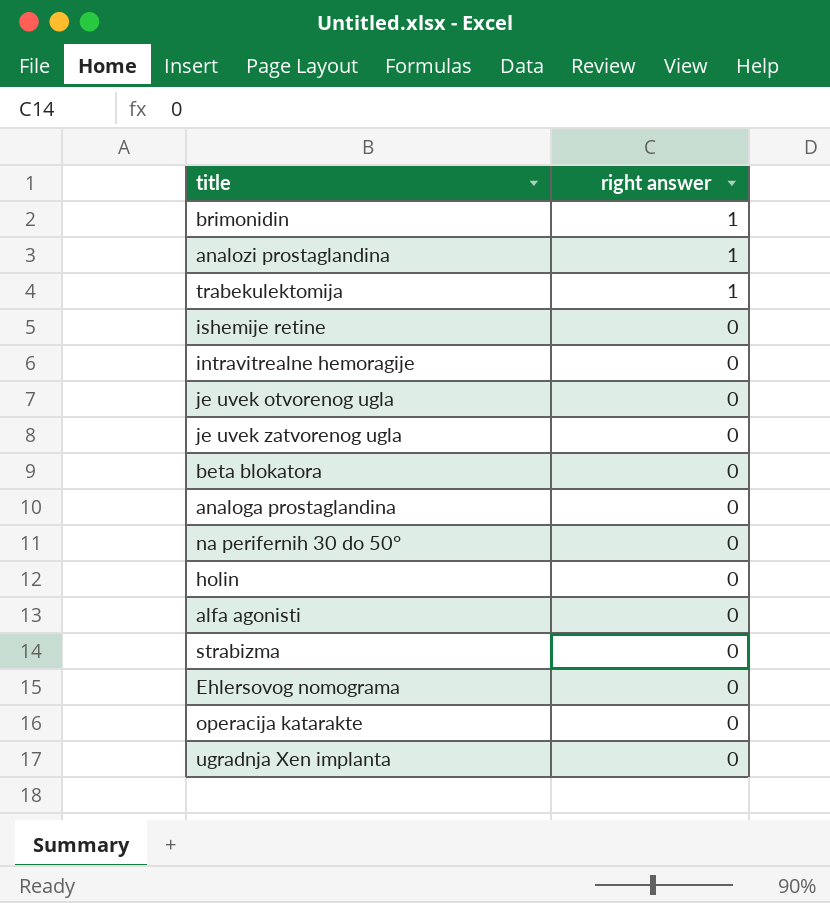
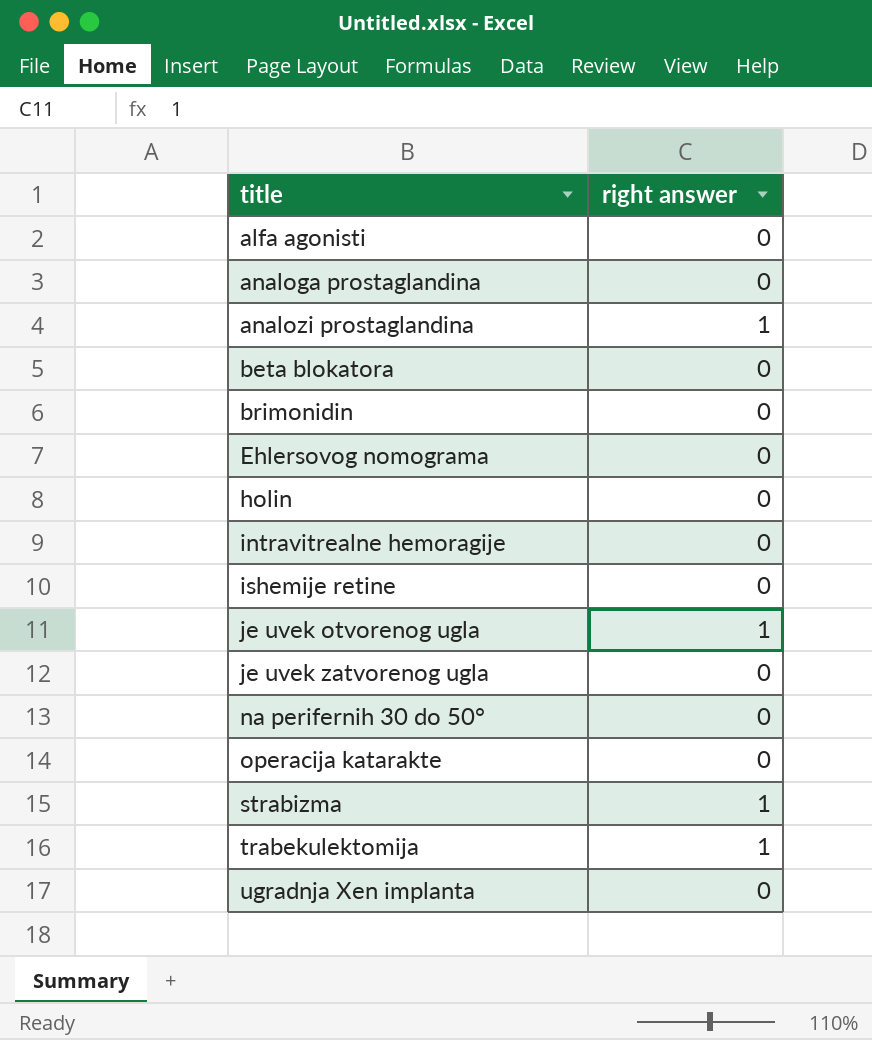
row order: right answer descending -> title ascending
brimonidin | right answer: 1 -> 0
je uvek otvorenog ugla | right answer: 0 -> 1
strabizma | right answer: 0 -> 1

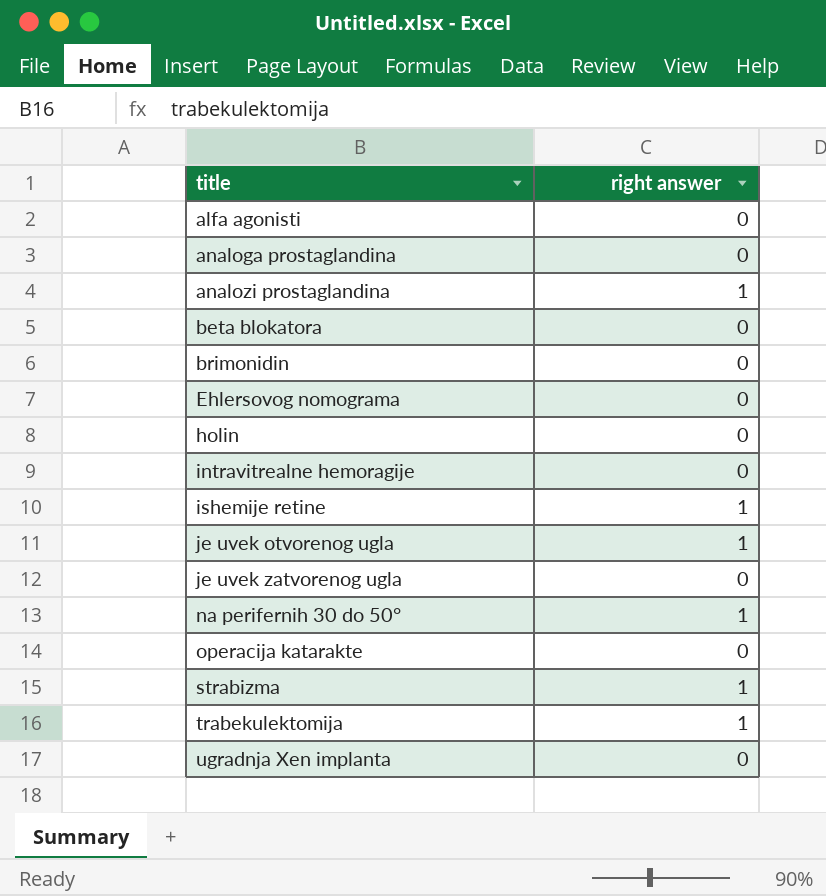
ishemije retine | right answer: 0 -> 1
na perifernih 30 do 50° | right answer: 0 -> 1

